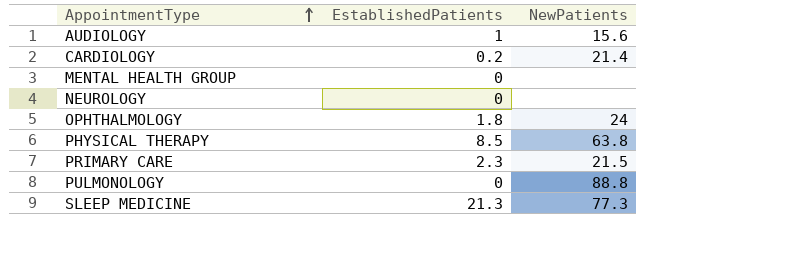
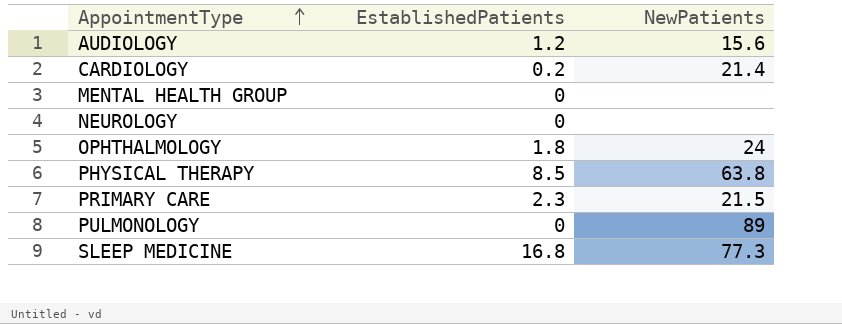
AUDIOLOGY | EstablishedPatients: 1 -> 1.2
PULMONOLOGY | NewPatients: 88.8 -> 89
SLEEP MEDICINE | EstablishedPatients: 21.3 -> 16.8

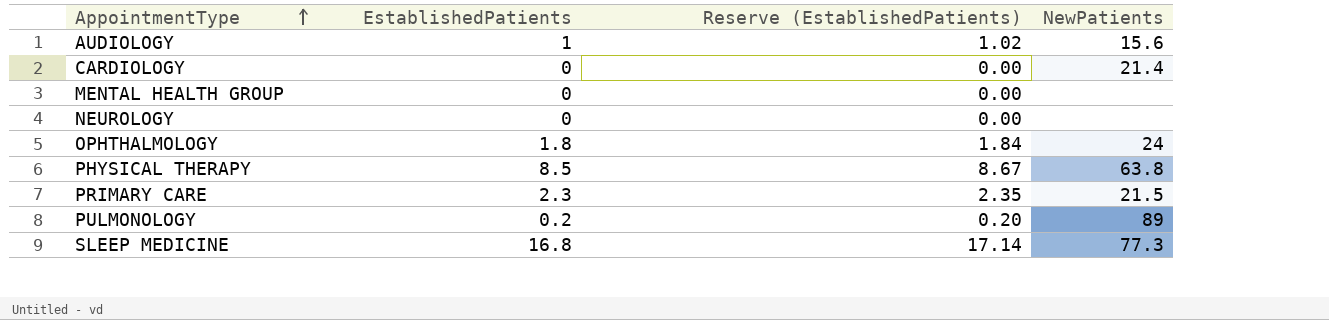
column Reserve (EstablishedPatients) | formula: none -> [EstablishedPatients] * 1.02
AUDIOLOGY | EstablishedPatients: 1.2 -> 1
CARDIOLOGY | EstablishedPatients: 0.2 -> 0
PULMONOLOGY | EstablishedPatients: 0 -> 0.2

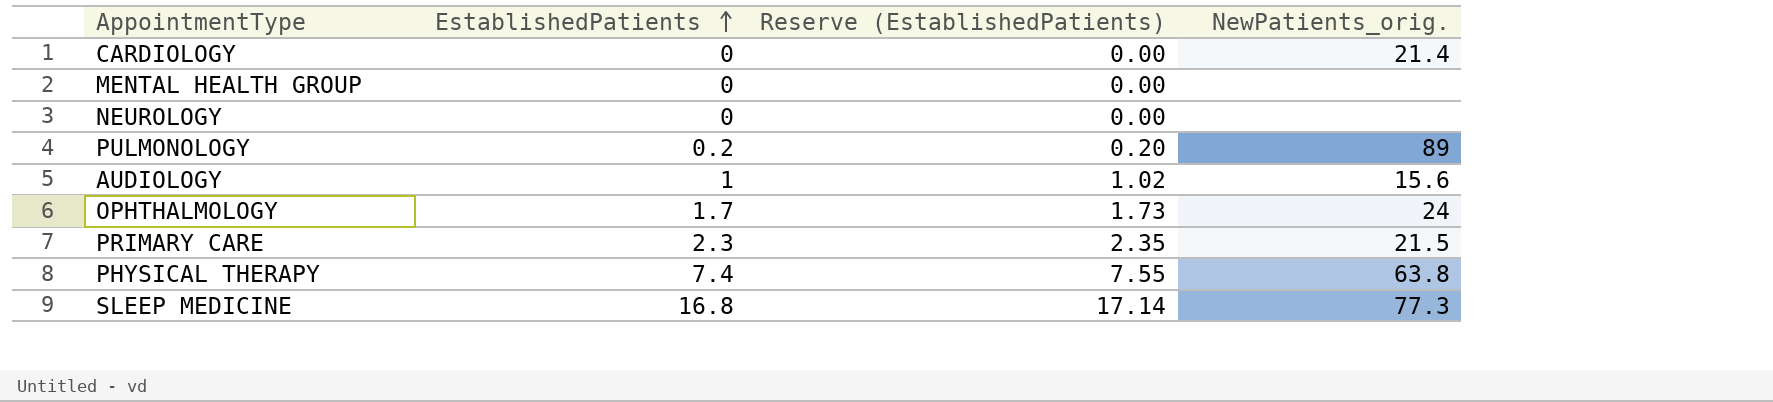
row order: AppointmentType ascending -> EstablishedPatients ascending
column name: NewPatients -> NewPatients_orig.
OPHTHALMOLOGY | EstablishedPatients: 1.8 -> 1.7
OPHTHALMOLOGY | Reserve (EstablishedPatients): 1.84 -> 1.73
PHYSICAL THERAPY | EstablishedPatients: 8.5 -> 7.4
PHYSICAL THERAPY | Reserve (EstablishedPatients): 8.67 -> 7.55

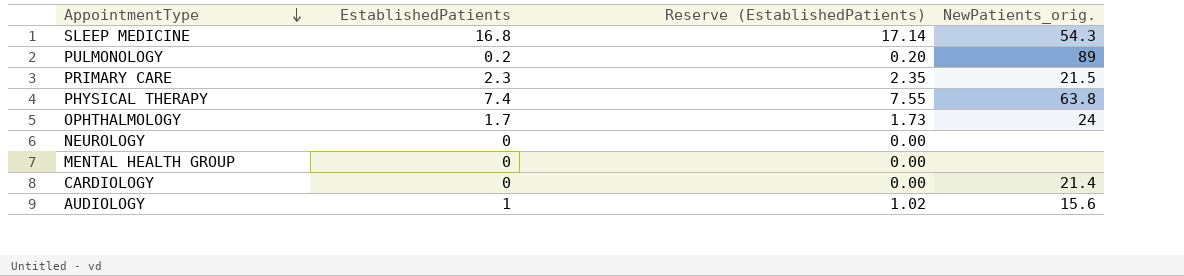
row order: EstablishedPatients ascending -> AppointmentType descending
SLEEP MEDICINE | NewPatients_orig.: 77.3 -> 54.3

